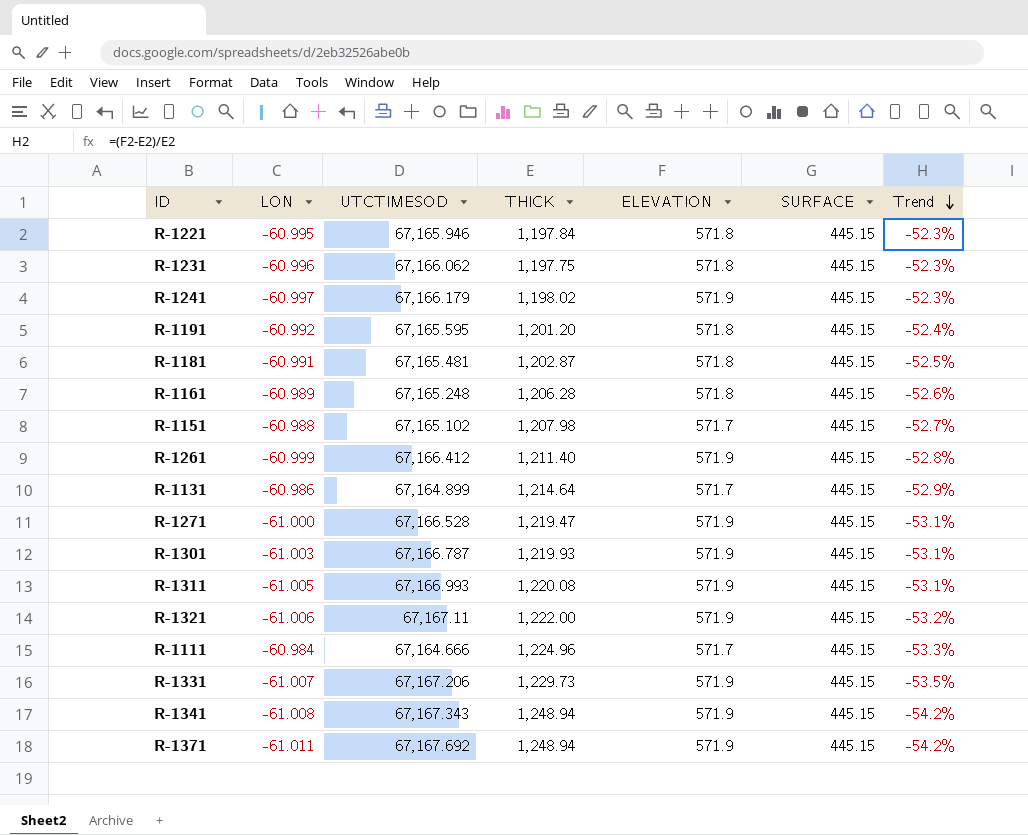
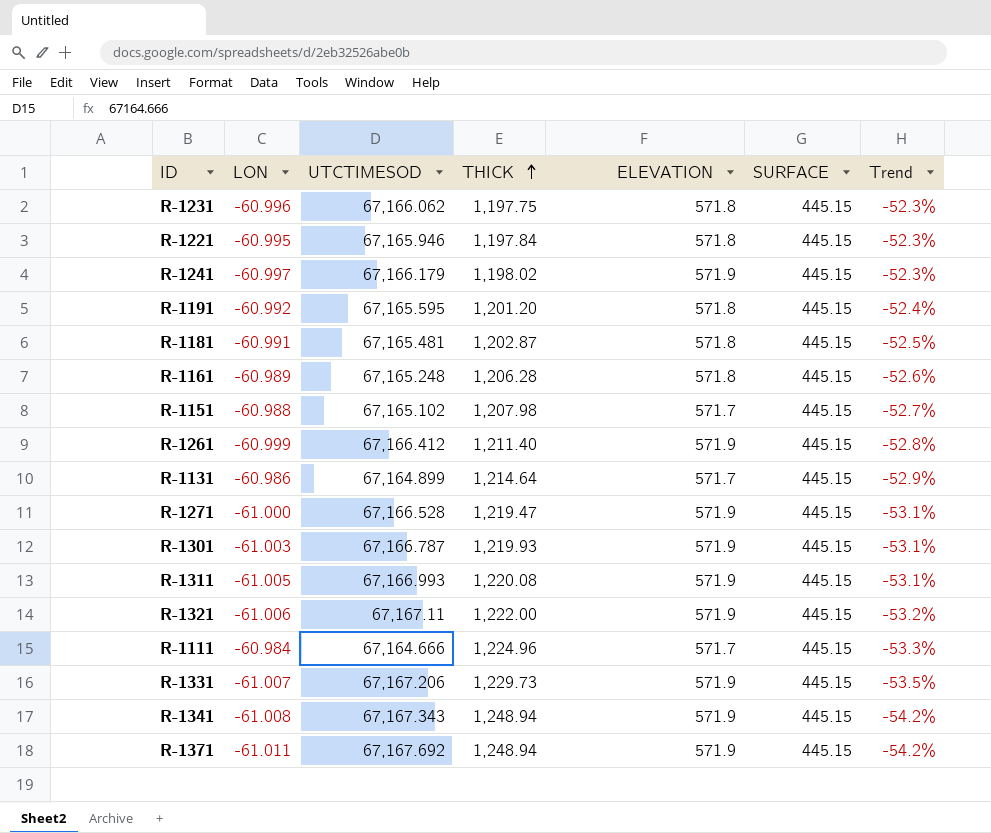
row order: Trend descending -> THICK ascending

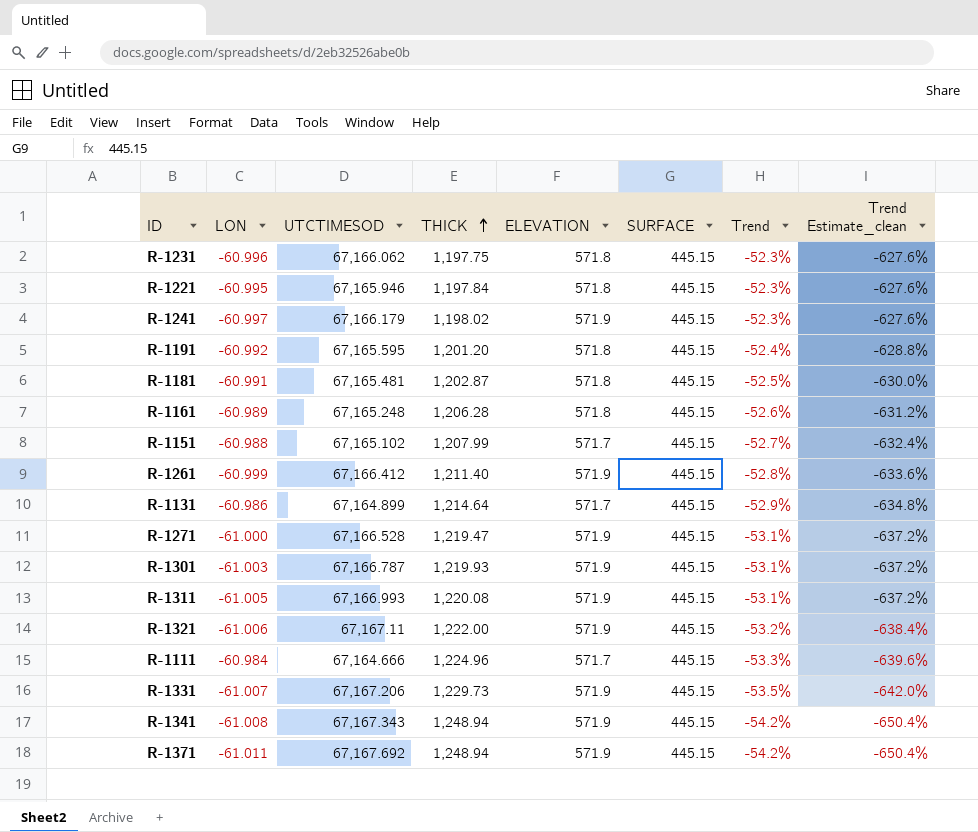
column Trend Estimate_clean | formula: none -> [Trend] * 12
R-1151 | THICK: 1,207.98 -> 1,207.99

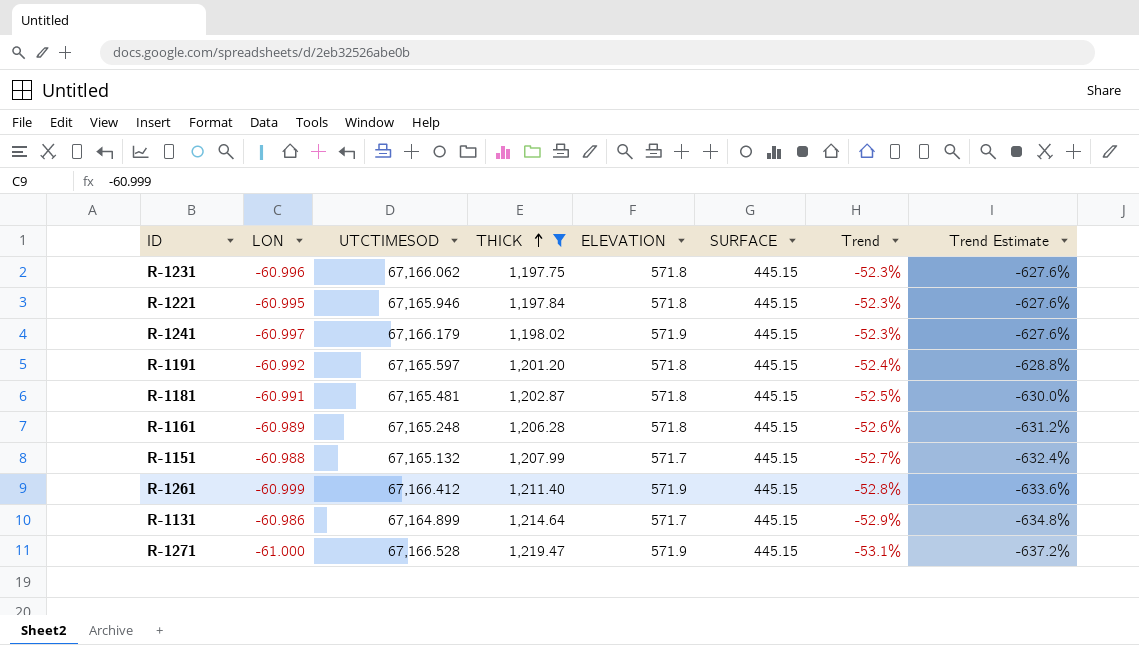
filter: none -> THICK <= 1,219.47
column name: Trend Estimate_clean -> Trend Estimate
R-1191 | UTCTIMESOD: 67,165.595 -> 67,165.597
R-1151 | UTCTIMESOD: 67,165.102 -> 67,165.132

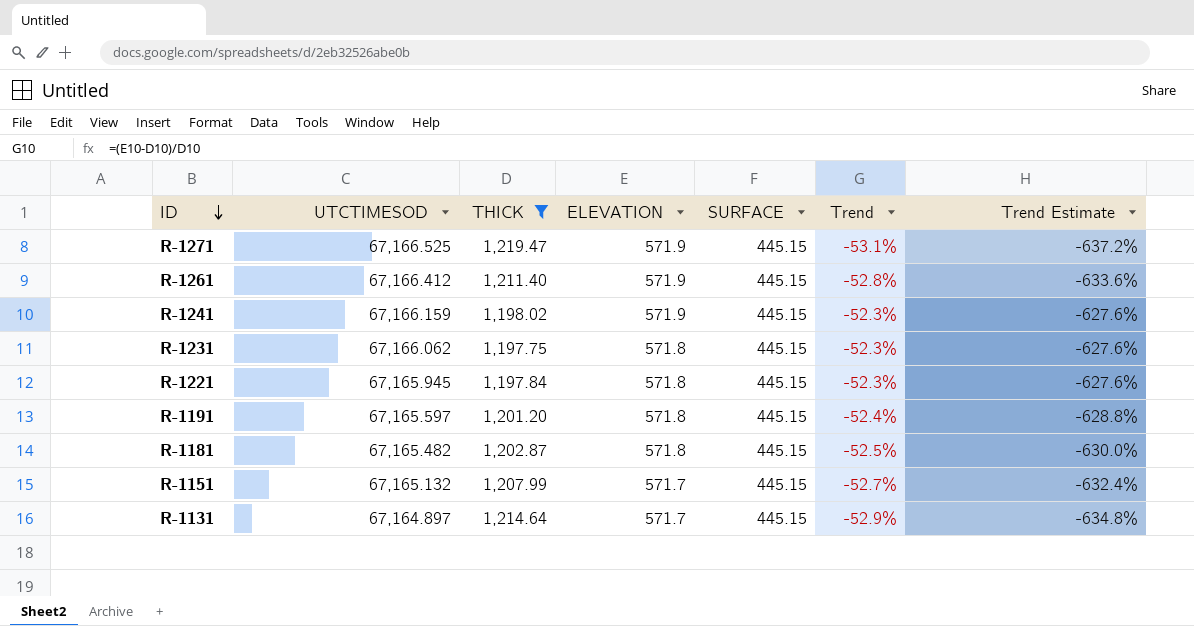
row order: THICK ascending -> ID descending
column LON | position: 2 -> none
row R-1161: -60.989 | 67,165.248 | 1,206.28 | 571.8 | 445.15 | -52.6% | -631.2% -> none
R-1271 | UTCTIMESOD: 67,166.528 -> 67,166.525
R-1241 | UTCTIMESOD: 67,166.179 -> 67,166.159
R-1221 | UTCTIMESOD: 67,165.946 -> 67,165.945
R-1181 | UTCTIMESOD: 67,165.481 -> 67,165.482
R-1131 | UTCTIMESOD: 67,164.899 -> 67,164.897

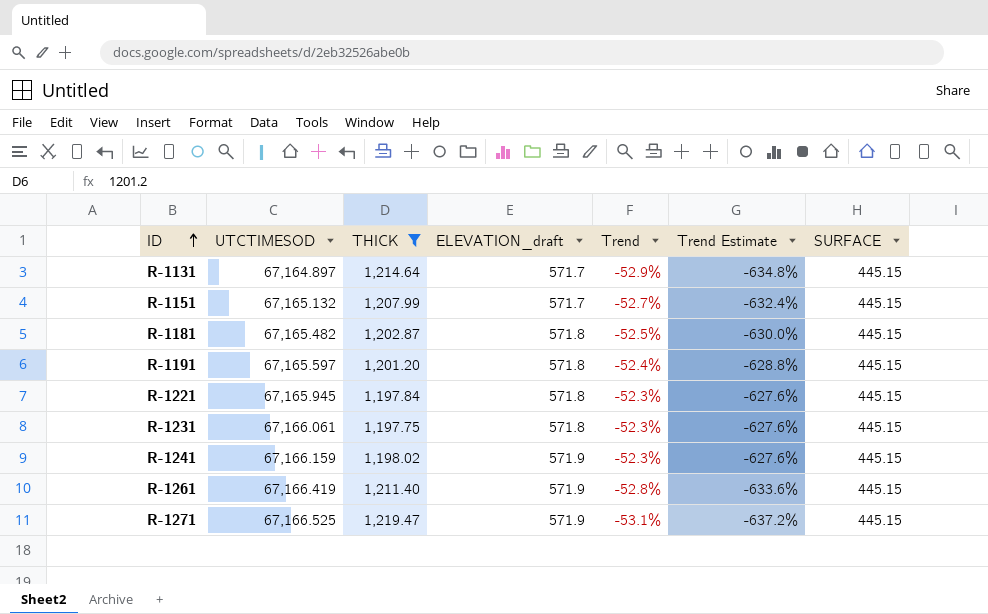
row order: ID descending -> ID ascending
column name: ELEVATION -> ELEVATION_draft
column SURFACE | position: 5 -> 7
R-1231 | UTCTIMESOD: 67,166.062 -> 67,166.061
R-1261 | UTCTIMESOD: 67,166.412 -> 67,166.419

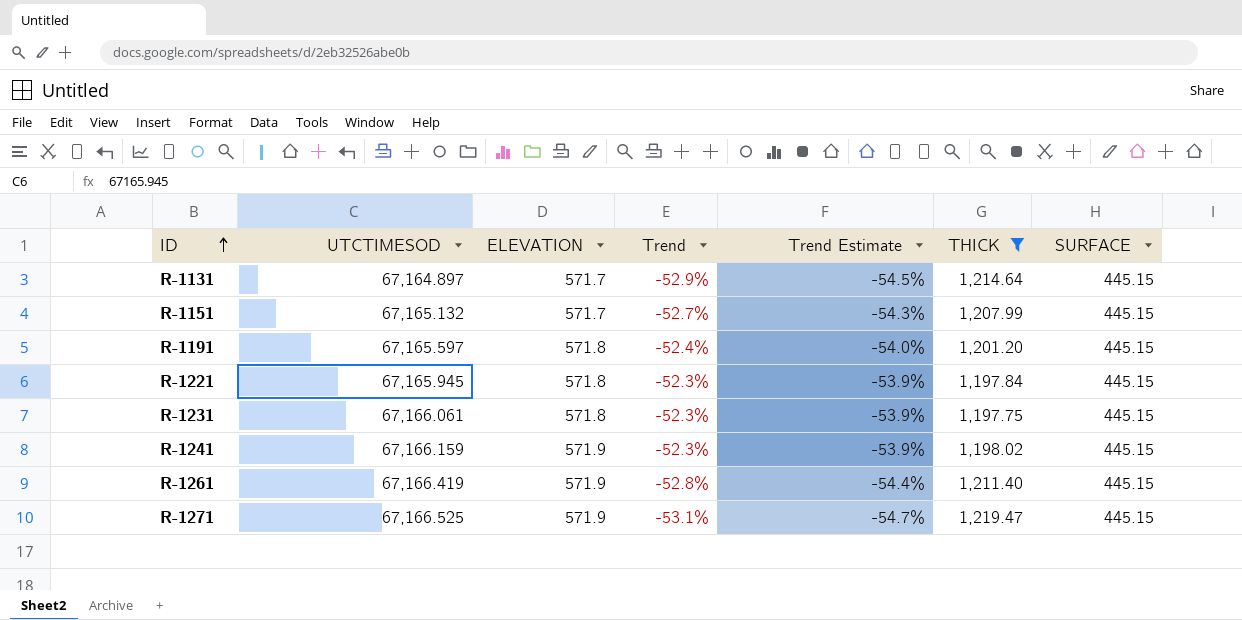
column name: ELEVATION_draft -> ELEVATION
column Trend Estimate | formula: [Trend] * 12 -> [Trend] * 1.03
column THICK | position: 3 -> 6
row R-1181: 67,165.482 | 1,202.87 | 571.8 | -52.5% | -630.0% | 445.15 -> none

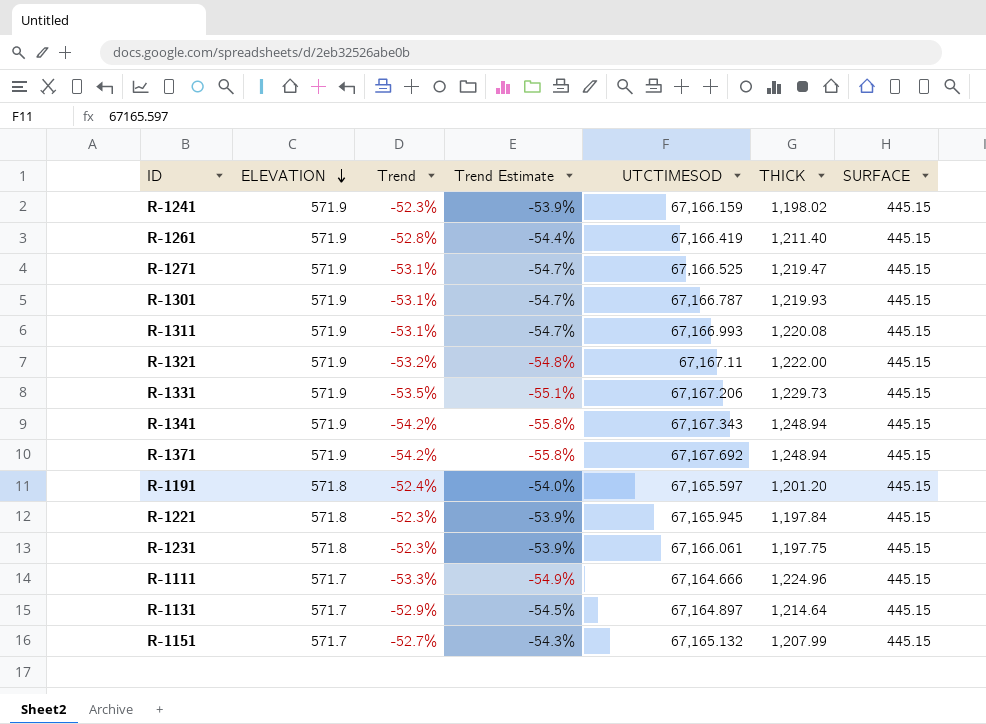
filter: THICK <= 1,219.47 -> none
row order: ID ascending -> ELEVATION descending
column UTCTIMESOD | position: 2 -> 5

